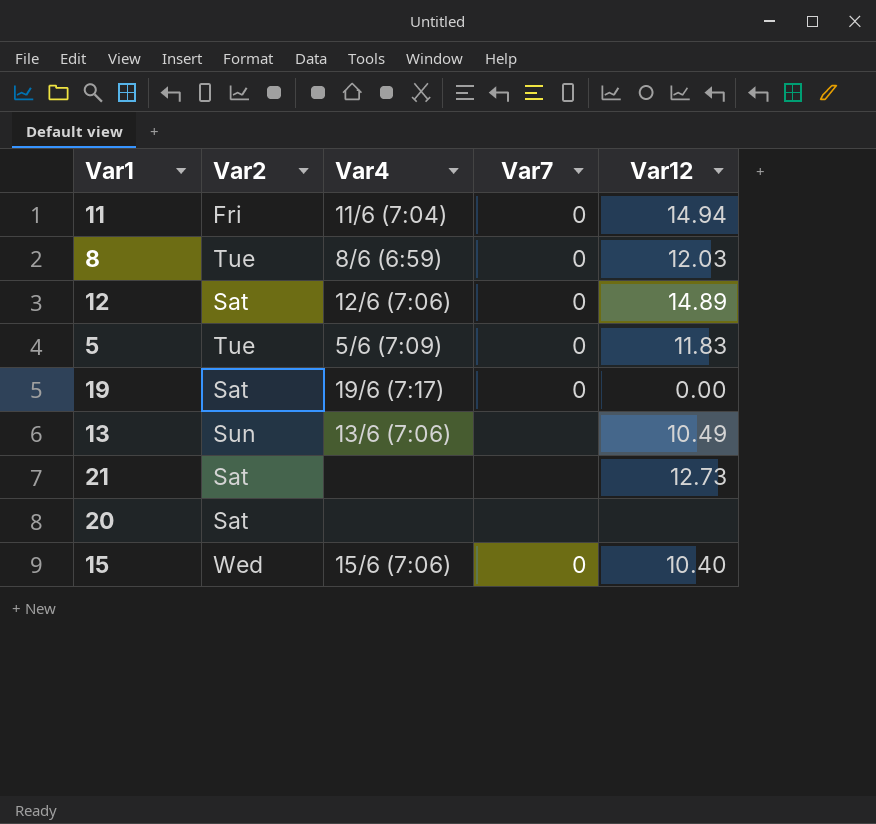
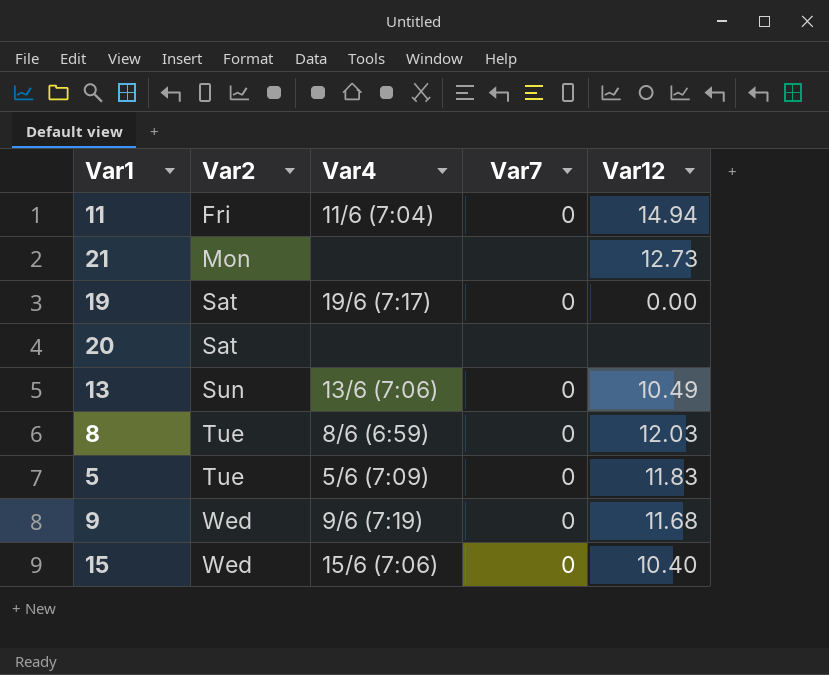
row order: none -> Var2 ascending
row 12: Sat | 12/6 (7:06) | 0 | 14.89 -> none
21 | Var2: Sat -> Mon
13 | Var7: none -> 0
row 9: none -> Wed | 9/6 (7:19) | 0 | 11.68

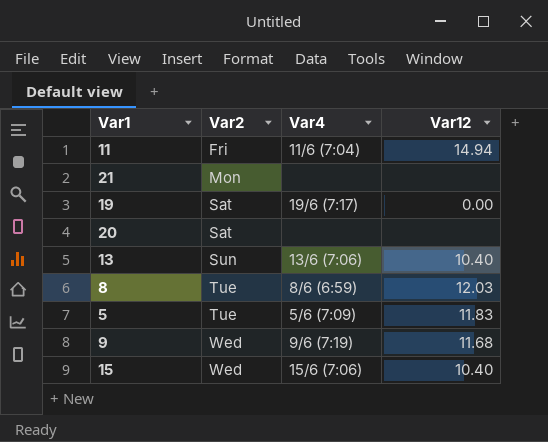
column Var7 | position: 4 -> none
21 | Var12: 12.73 -> none
13 | Var12: 10.49 -> 10.40

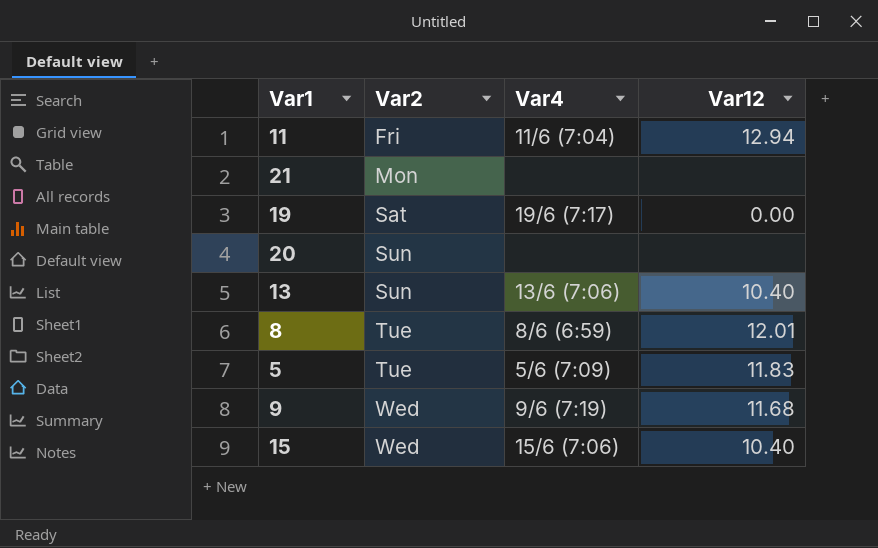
11 | Var12: 14.94 -> 12.94
20 | Var2: Sat -> Sun
8 | Var12: 12.03 -> 12.01

